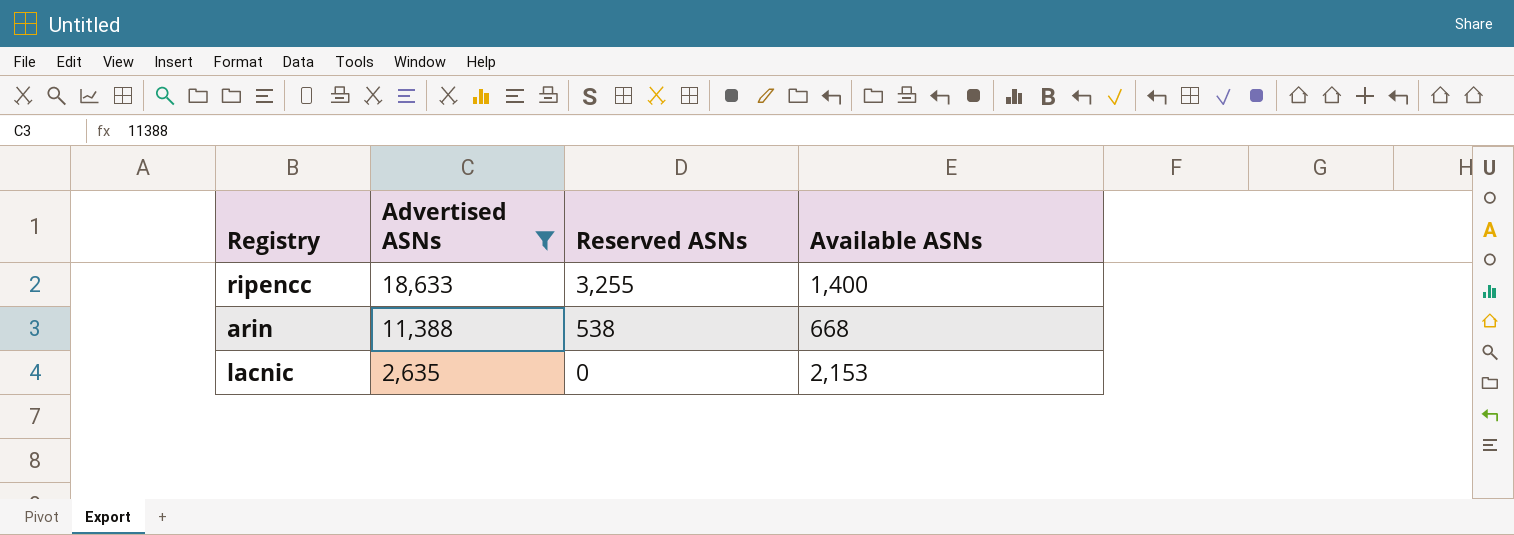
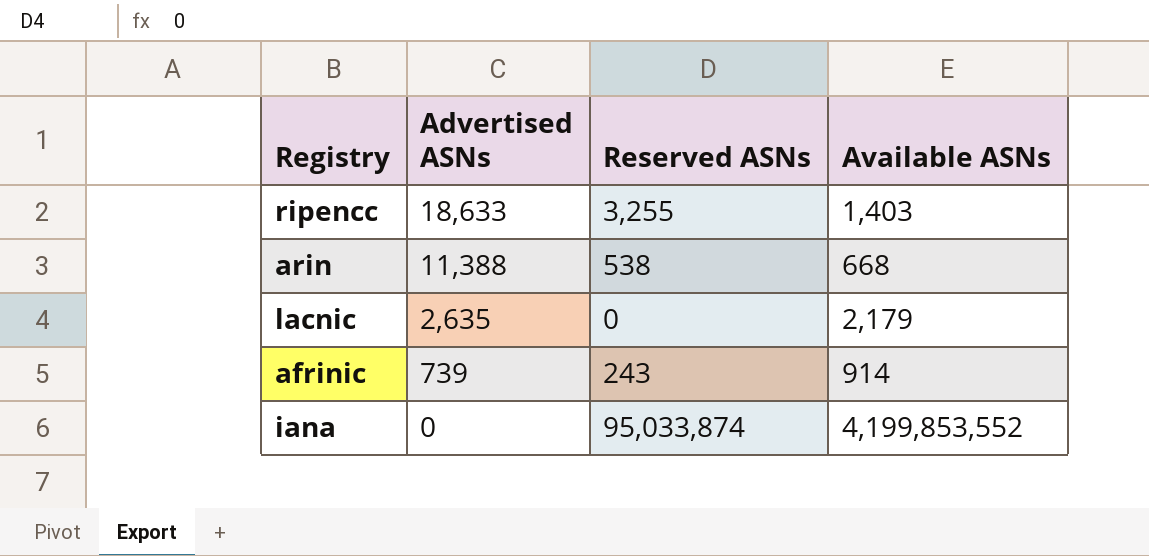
filter: Advertised ASNs >= 2,635 -> none
ripencc | Available ASNs: 1,400 -> 1,403
lacnic | Available ASNs: 2,153 -> 2,179

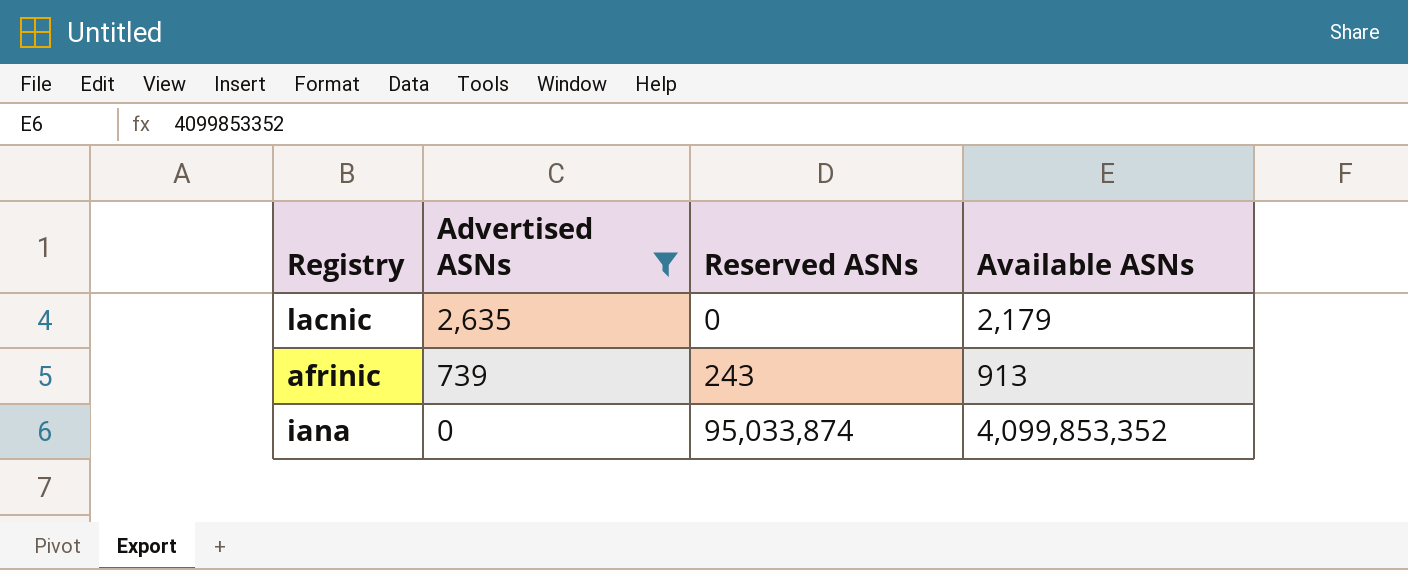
filter: none -> Advertised ASNs <= 2,635
afrinic | Available ASNs: 914 -> 913
iana | Available ASNs: 4,199,853,552 -> 4,099,853,352

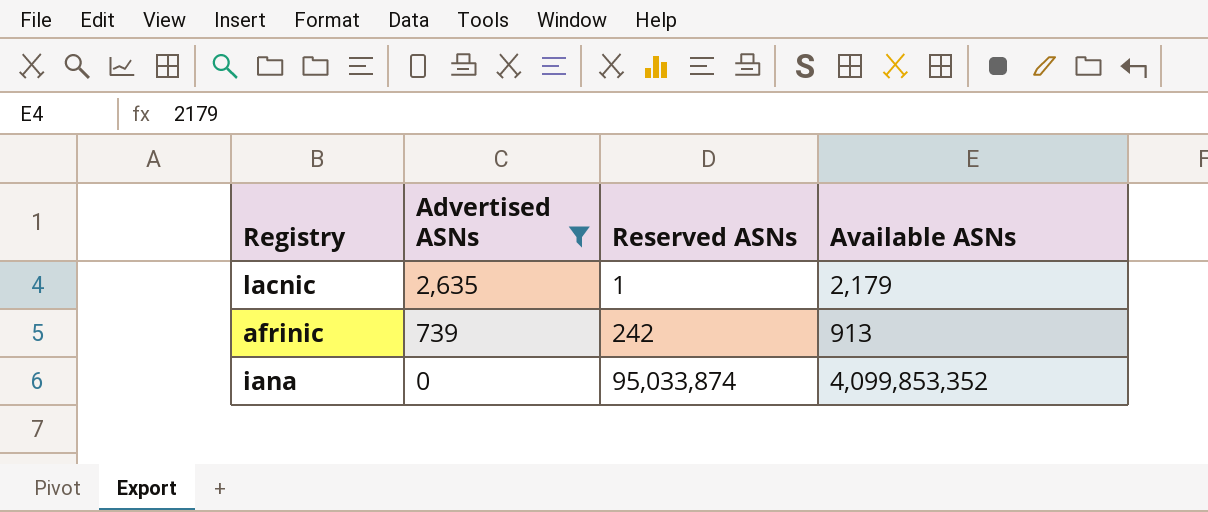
lacnic | Reserved ASNs: 0 -> 1
afrinic | Reserved ASNs: 243 -> 242

